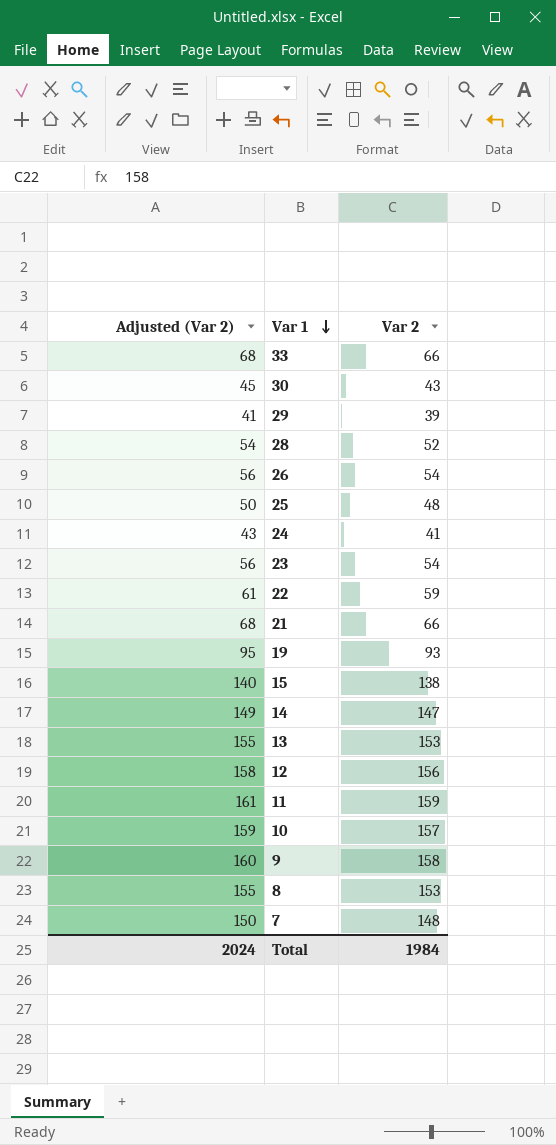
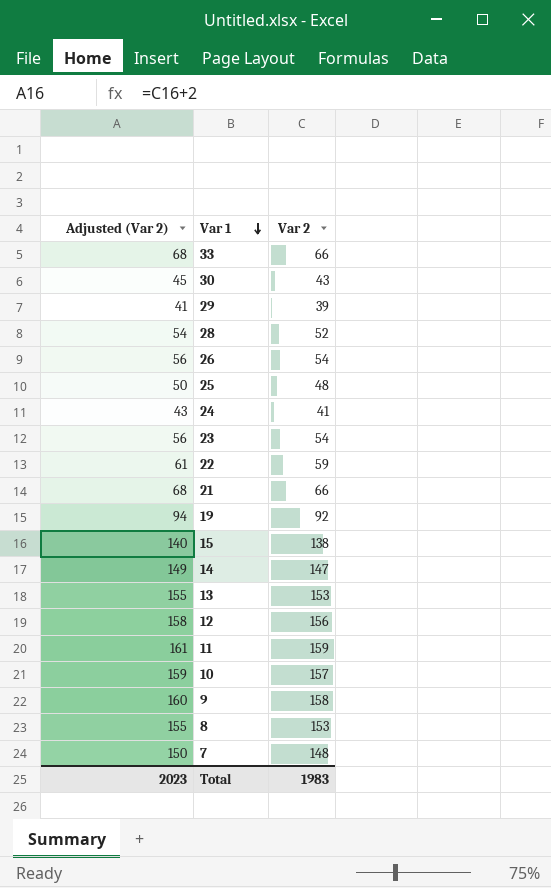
19 | Adjusted (Var 2): 95 -> 94
19 | Var 2: 93 -> 92
Total | Adjusted (Var 2): 2024 -> 2023
Total | Var 2: 1984 -> 1983

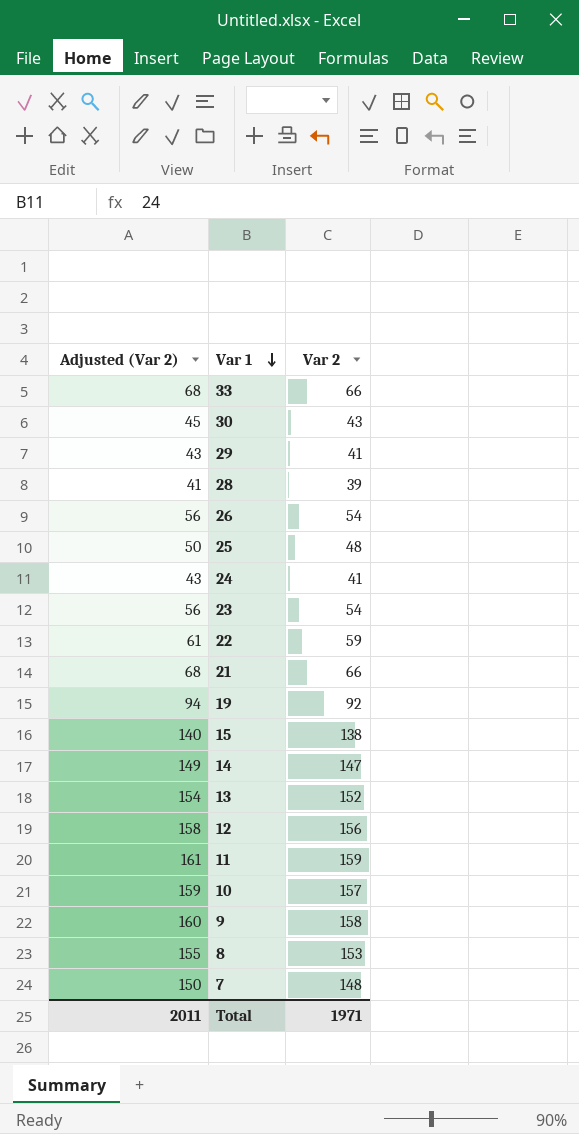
29 | Adjusted (Var 2): 41 -> 43
29 | Var 2: 39 -> 41
28 | Adjusted (Var 2): 54 -> 41
28 | Var 2: 52 -> 39
13 | Adjusted (Var 2): 155 -> 154
13 | Var 2: 153 -> 152
Total | Adjusted (Var 2): 2023 -> 2011
Total | Var 2: 1983 -> 1971

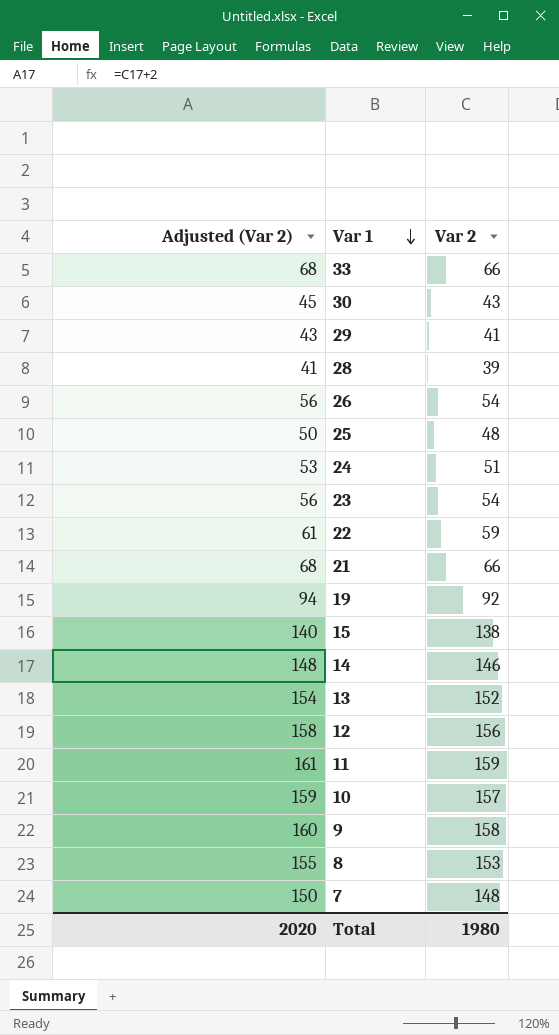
24 | Adjusted (Var 2): 43 -> 53
24 | Var 2: 41 -> 51
14 | Adjusted (Var 2): 149 -> 148
14 | Var 2: 147 -> 146
Total | Adjusted (Var 2): 2011 -> 2020
Total | Var 2: 1971 -> 1980

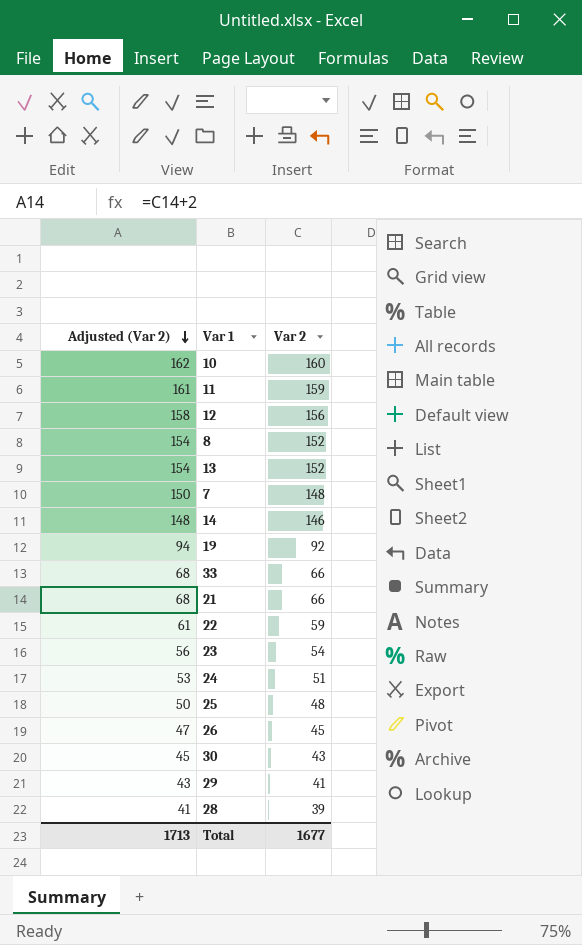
row order: Var 1 descending -> Adjusted (Var 2) descending
row 15: 140 | 138 -> none
row 9: 160 | 158 -> none
10 | Adjusted (Var 2): 159 -> 162
10 | Var 2: 157 -> 160
8 | Adjusted (Var 2): 155 -> 154
8 | Var 2: 153 -> 152
26 | Adjusted (Var 2): 56 -> 47
26 | Var 2: 54 -> 45
Total | Adjusted (Var 2): 2020 -> 1713
Total | Var 2: 1980 -> 1677

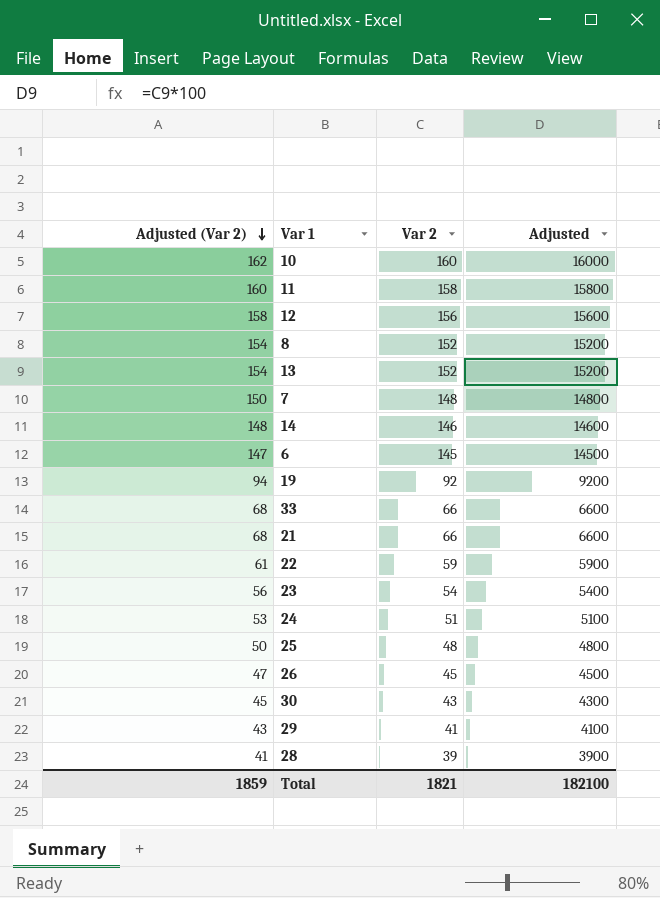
column Adjusted | formula: none -> [Var 2] * 100
11 | Adjusted (Var 2): 161 -> 160
11 | Var 2: 159 -> 158
row 6: none -> 147 | 145 | 14500
Total | Adjusted (Var 2): 1713 -> 1859
Total | Var 2: 1677 -> 1821

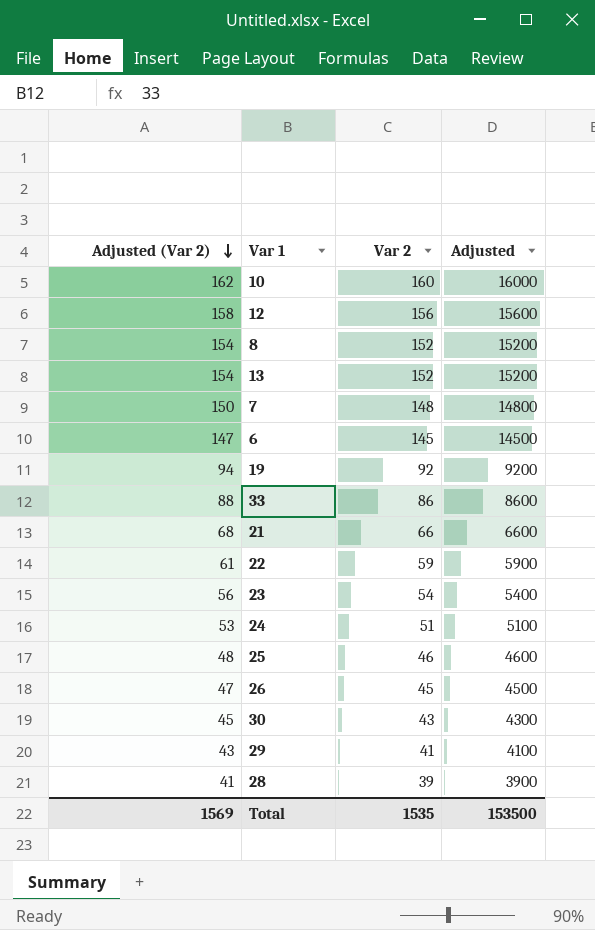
row 11: 160 | 158 | 15800 -> none
row 14: 148 | 146 | 14600 -> none
33 | Adjusted (Var 2): 68 -> 88
33 | Var 2: 66 -> 86
33 | Adjusted: 6600 -> 8600
25 | Adjusted (Var 2): 50 -> 48
25 | Var 2: 48 -> 46
25 | Adjusted: 4800 -> 4600
Total | Adjusted (Var 2): 1859 -> 1569
Total | Var 2: 1821 -> 1535
Total | Adjusted: 182100 -> 153500

